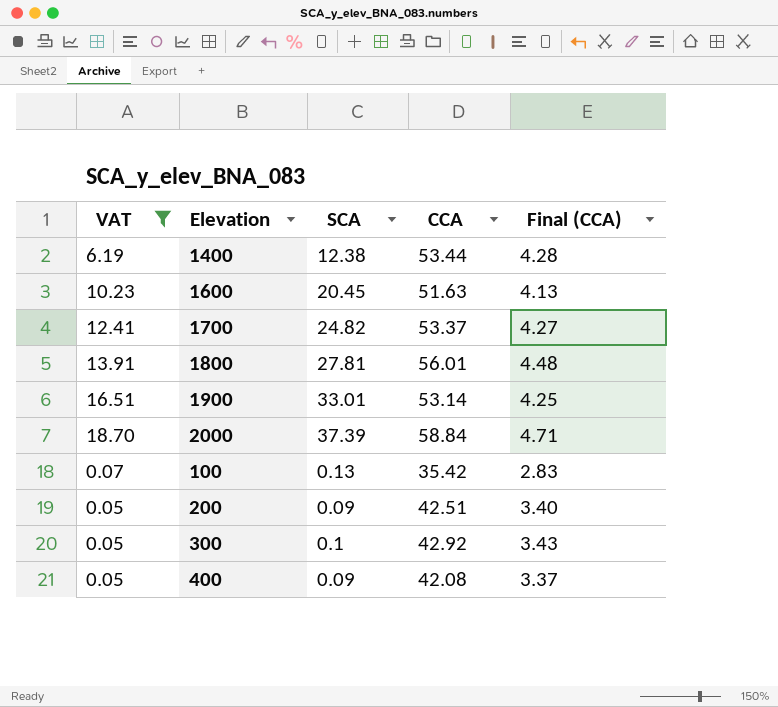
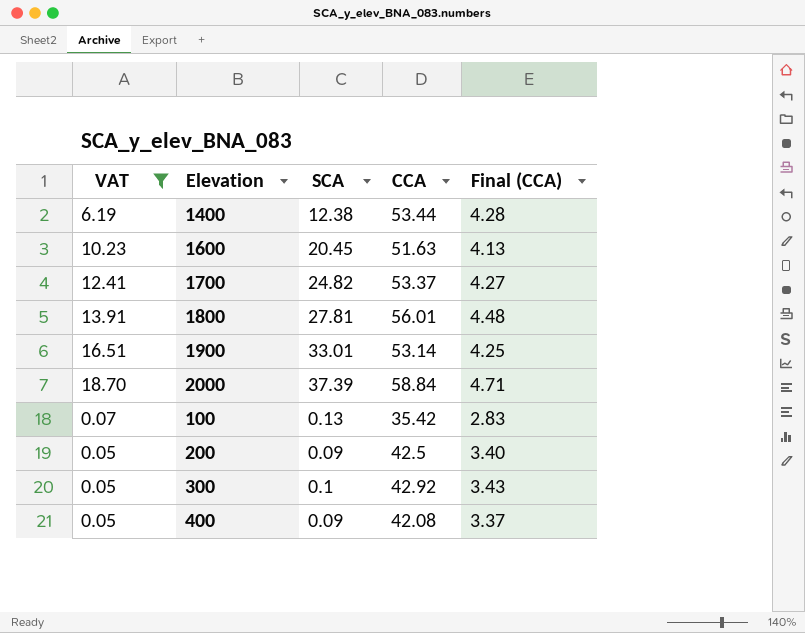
200 | CCA: 42.51 -> 42.5

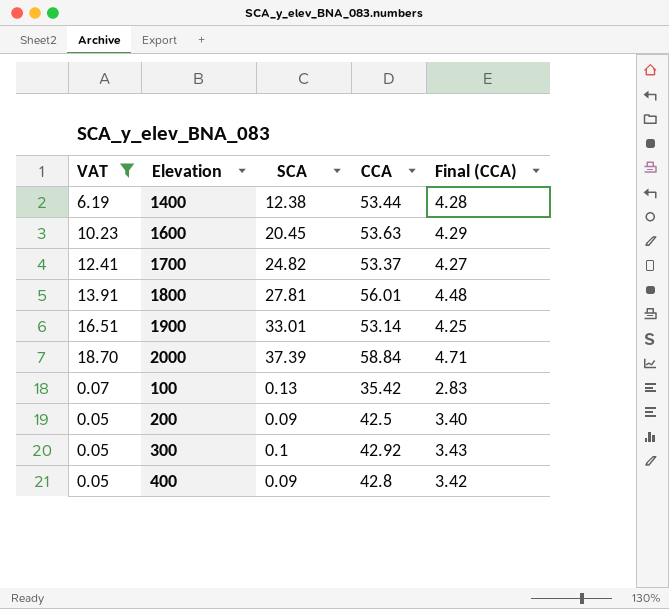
1600 | CCA: 51.63 -> 53.63
1600 | Final (CCA): 4.13 -> 4.29
400 | CCA: 42.08 -> 42.8
400 | Final (CCA): 3.37 -> 3.42

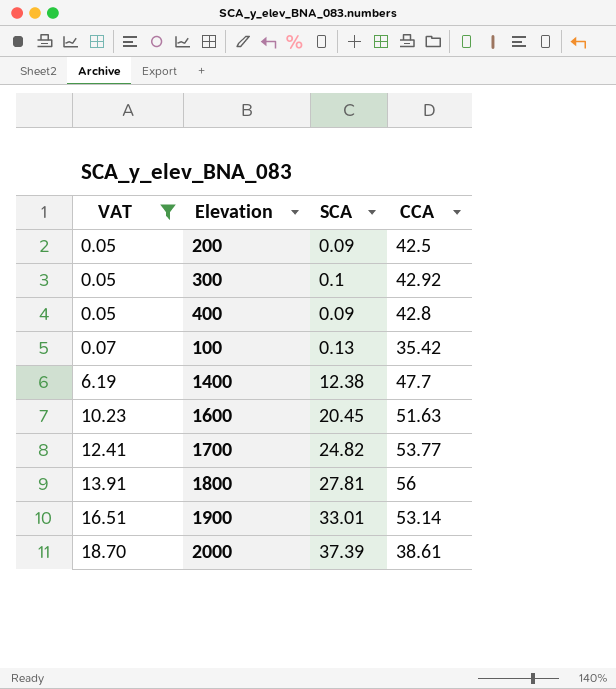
row order: none -> VAT ascending
column Final (CCA) | formula: [CCA] * 0.08 -> none
1400 | CCA: 53.44 -> 47.7
1600 | CCA: 53.63 -> 51.63
1700 | CCA: 53.37 -> 53.77
1800 | CCA: 56.01 -> 56
2000 | CCA: 58.84 -> 38.61

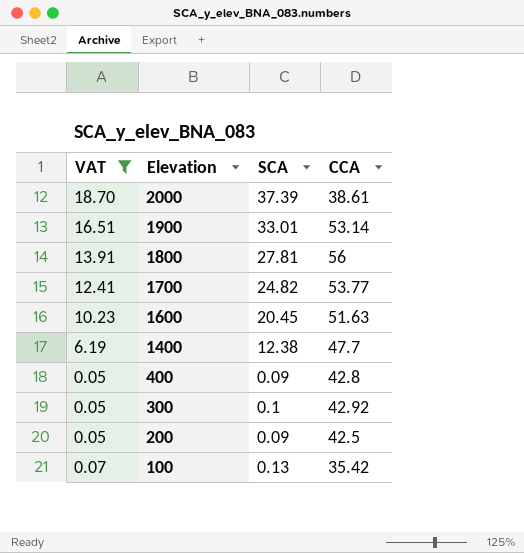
row order: VAT ascending -> Elevation descending

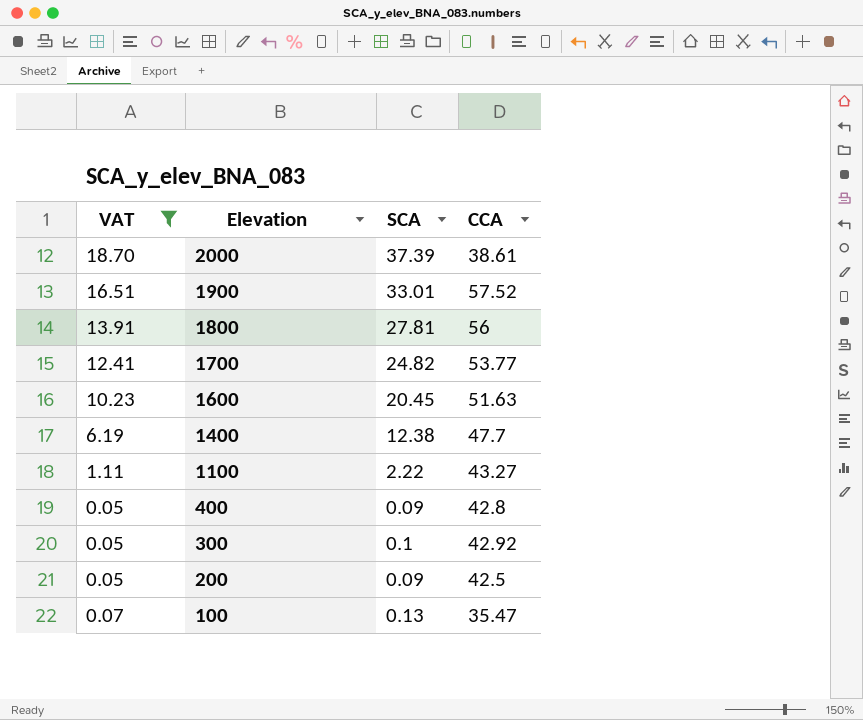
1900 | CCA: 53.14 -> 57.52
row 1100: none -> 1.11 | 2.22 | 43.27
100 | CCA: 35.42 -> 35.47

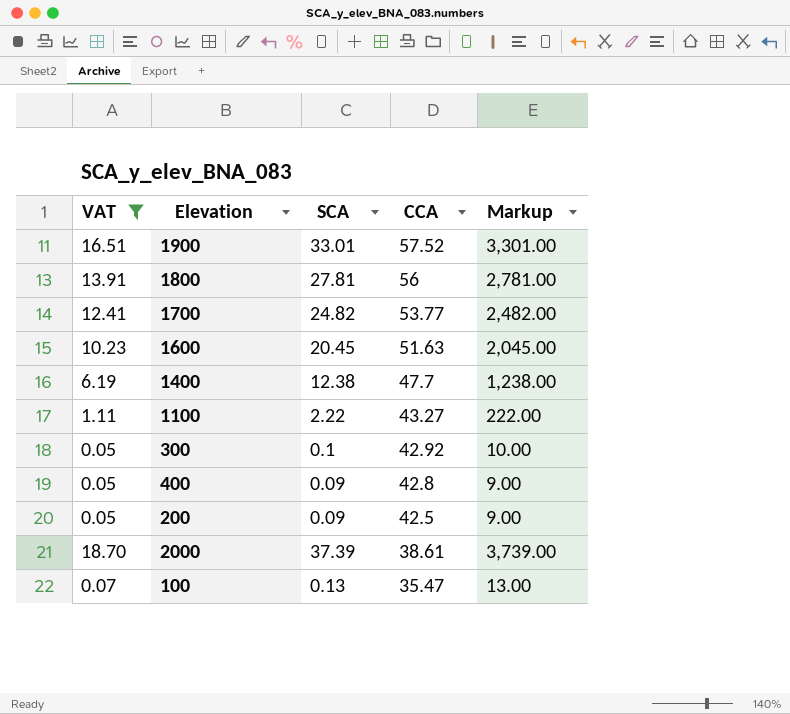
row order: Elevation descending -> CCA descending
column Markup | formula: none -> [SCA] * 100

